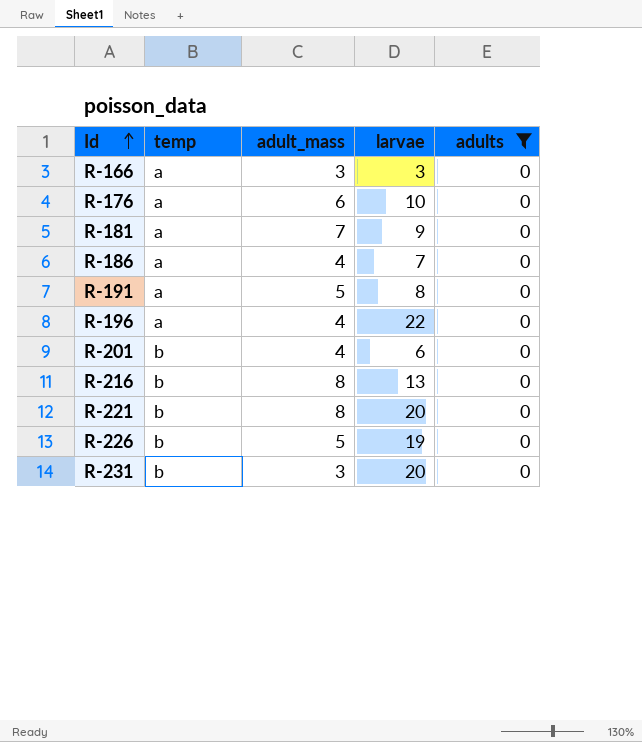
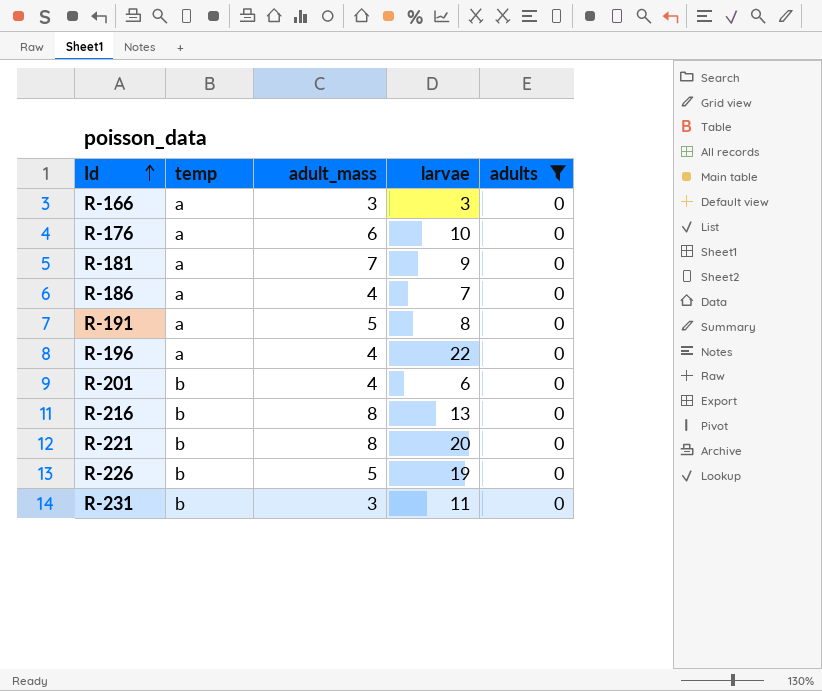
R-231 | larvae: 20 -> 11

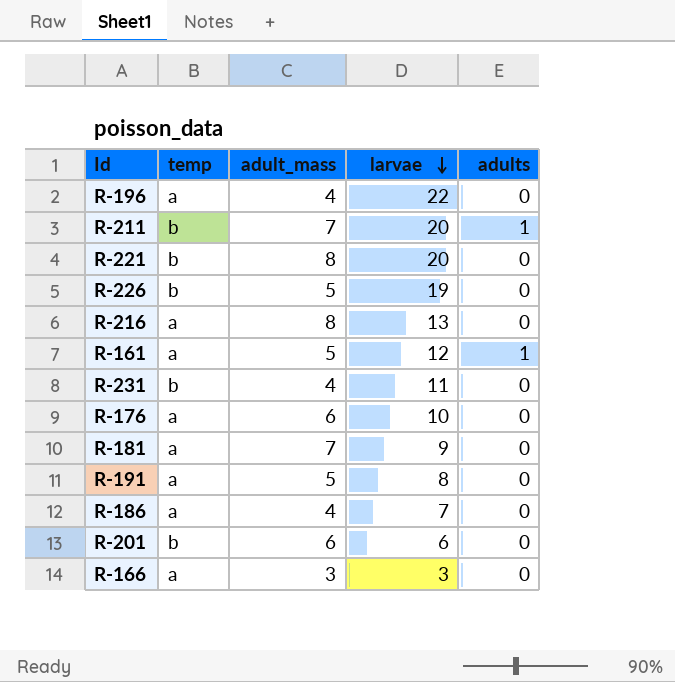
filter: adults = 0 -> none
row order: Id ascending -> larvae descending
R-216 | temp: b -> a
R-231 | adult_mass: 3 -> 4
R-201 | adult_mass: 4 -> 6

